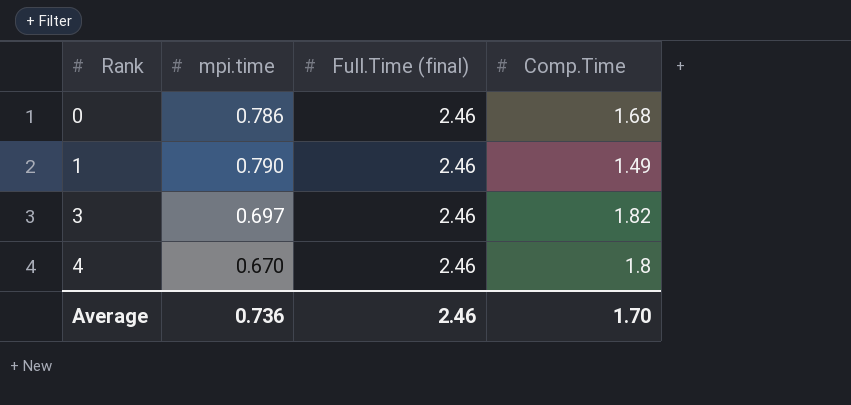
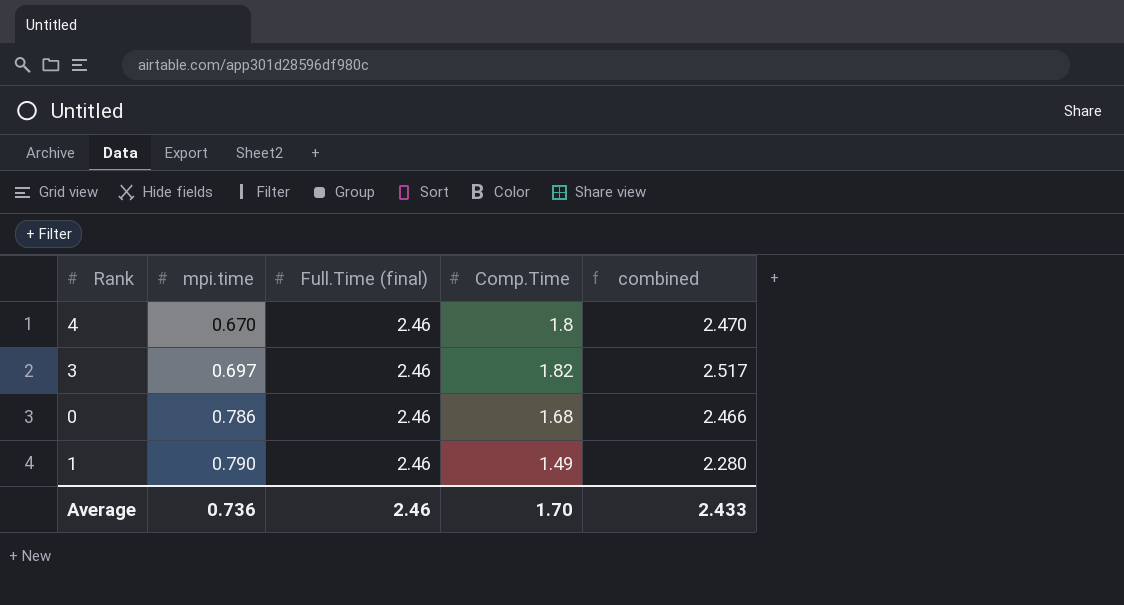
row order: Rank ascending -> mpi.time ascending
column combined | formula: none -> [mpi.time] + [Comp.Time]

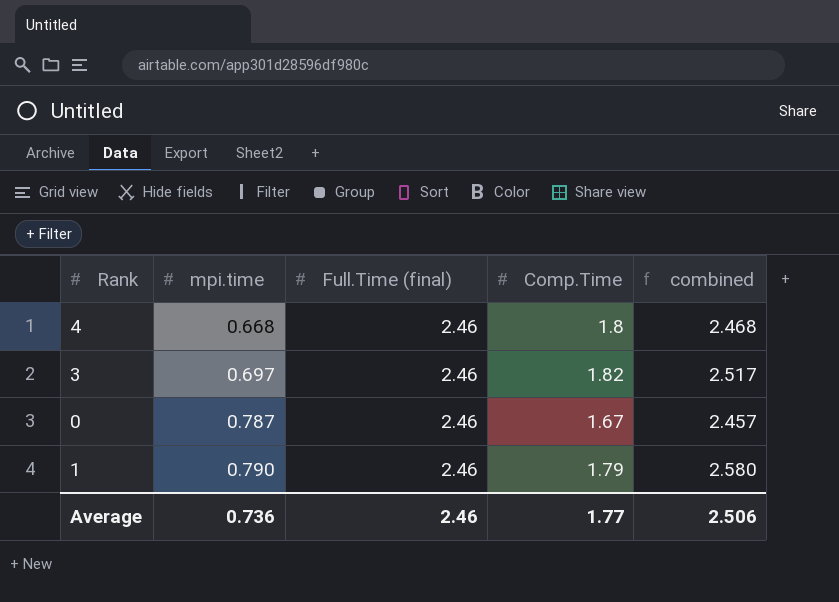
4 | mpi.time: 0.670 -> 0.668
4 | combined: 2.470 -> 2.468
0 | mpi.time: 0.786 -> 0.787
0 | Comp.Time: 1.68 -> 1.67
0 | combined: 2.466 -> 2.457
1 | Comp.Time: 1.49 -> 1.79
1 | combined: 2.280 -> 2.580
Average | Comp.Time: 1.70 -> 1.77
Average | combined: 2.433 -> 2.506

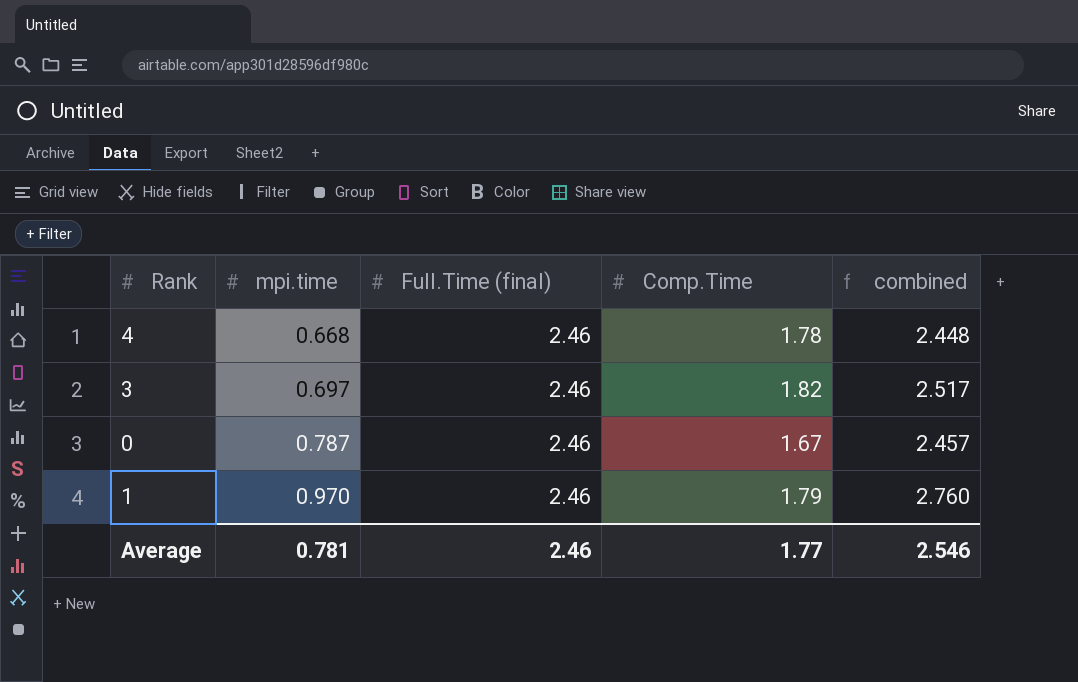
4 | Comp.Time: 1.8 -> 1.78
4 | combined: 2.468 -> 2.448
1 | mpi.time: 0.790 -> 0.970
1 | combined: 2.580 -> 2.760
Average | mpi.time: 0.736 -> 0.781
Average | combined: 2.506 -> 2.546

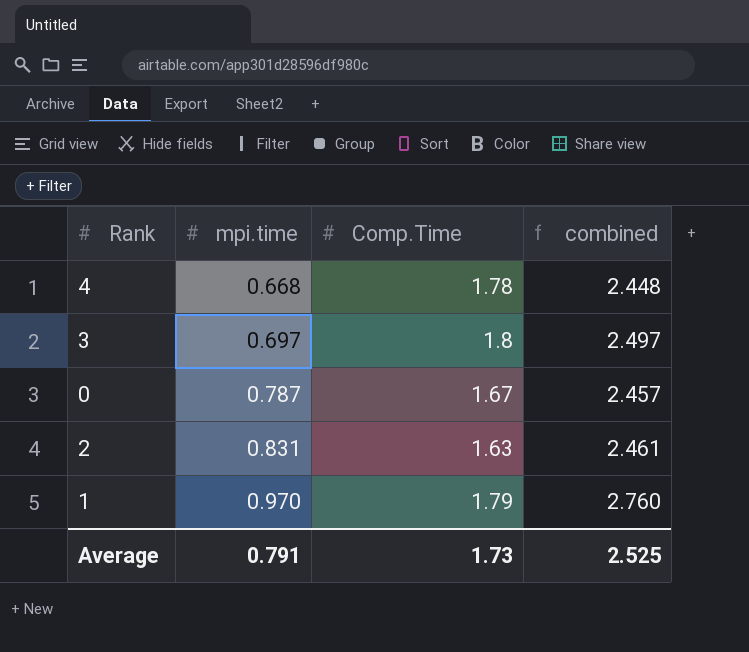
column Full.Time (final) | position: 3 -> none
3 | Comp.Time: 1.82 -> 1.8
3 | combined: 2.517 -> 2.497
row 2: none -> 0.831 | 1.63 | 2.461
Average | mpi.time: 0.781 -> 0.791
Average | Comp.Time: 1.77 -> 1.73
Average | combined: 2.546 -> 2.525

